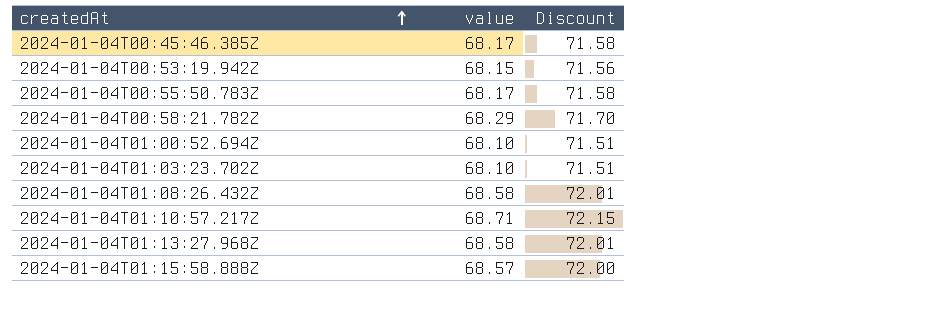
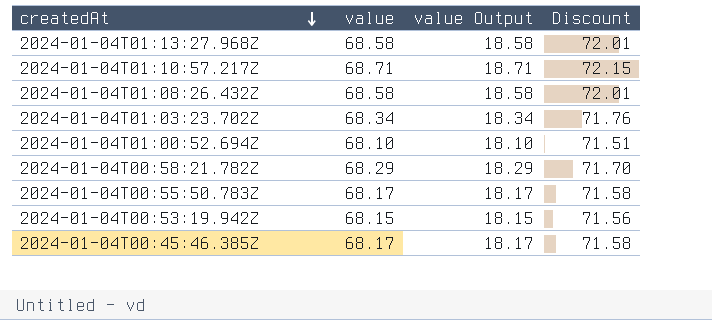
row order: createdAt ascending -> createdAt descending
column value Output | formula: none -> [value] - 50
row 2024-01-04T01:15:58.888Z: 68.57 | 72.00 -> none
2024-01-04T01:03:23.702Z | value: 68.10 -> 68.34
2024-01-04T01:03:23.702Z | Discount: 71.51 -> 71.76

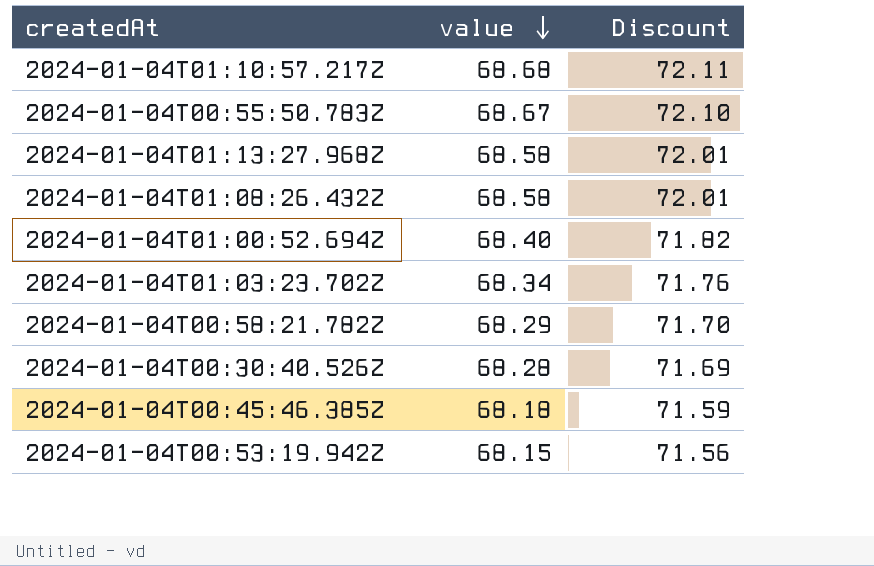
row order: createdAt descending -> value descending
column value Output | formula: [value] - 50 -> none
2024-01-04T01:10:57.217Z | value: 68.71 -> 68.68
2024-01-04T01:10:57.217Z | Discount: 72.15 -> 72.11
2024-01-04T00:55:50.783Z | value: 68.17 -> 68.67
2024-01-04T00:55:50.783Z | Discount: 71.58 -> 72.10
2024-01-04T01:00:52.694Z | value: 68.10 -> 68.40
2024-01-04T01:00:52.694Z | Discount: 71.51 -> 71.82
row 2024-01-04T00:30:40.526Z: none -> 68.28 | 71.69
2024-01-04T00:45:46.385Z | value: 68.17 -> 68.18
2024-01-04T00:45:46.385Z | Discount: 71.58 -> 71.59

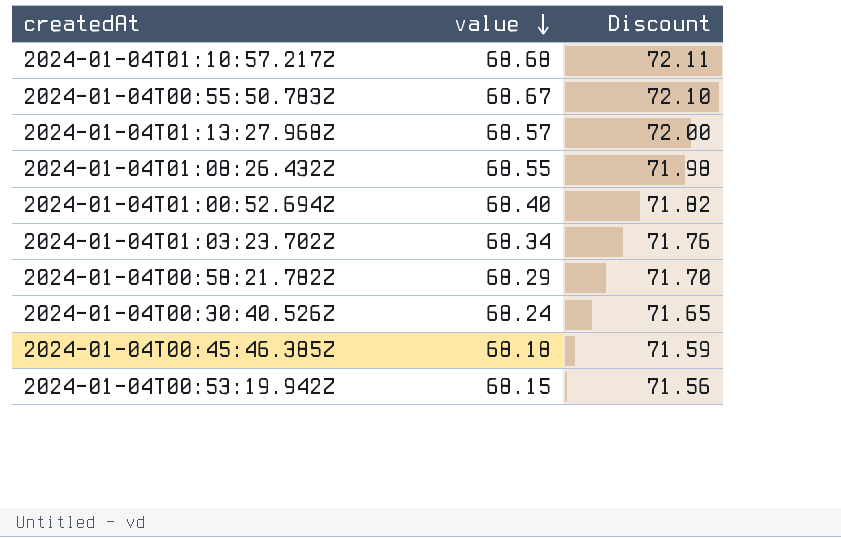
2024-01-04T01:13:27.968Z | value: 68.58 -> 68.57
2024-01-04T01:13:27.968Z | Discount: 72.01 -> 72.00
2024-01-04T01:08:26.432Z | value: 68.58 -> 68.55
2024-01-04T01:08:26.432Z | Discount: 72.01 -> 71.98
2024-01-04T00:30:40.526Z | value: 68.28 -> 68.24
2024-01-04T00:30:40.526Z | Discount: 71.69 -> 71.65

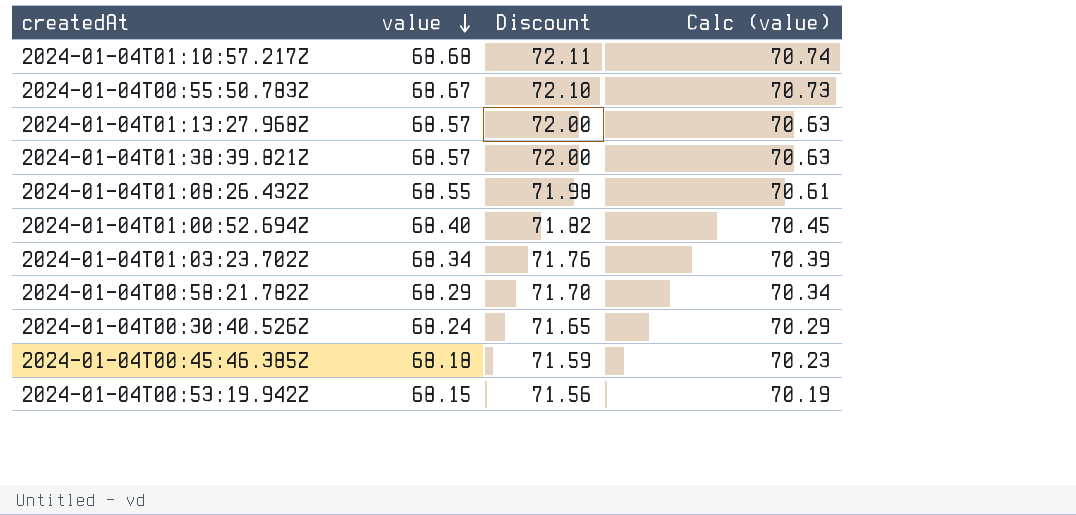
column Calc (value) | formula: none -> [value] * 1.03
row 2024-01-04T01:38:39.821Z: none -> 68.57 | 72.00 | 70.63

